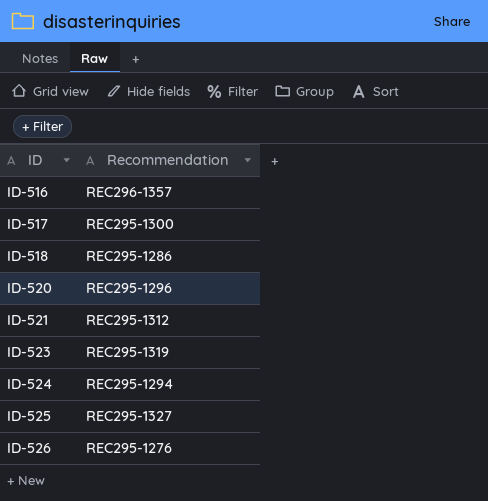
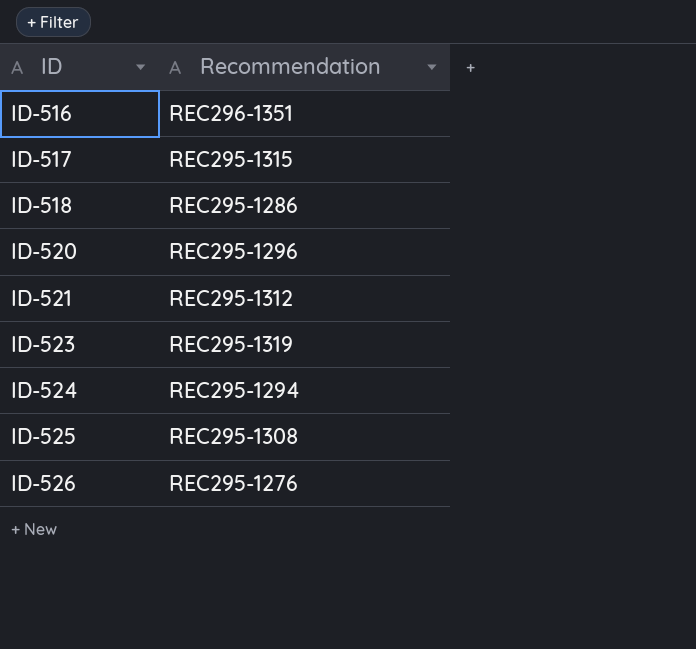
ID-516 | Recommendation: REC296-1357 -> REC296-1351
ID-517 | Recommendation: REC295-1300 -> REC295-1315
ID-525 | Recommendation: REC295-1327 -> REC295-1308

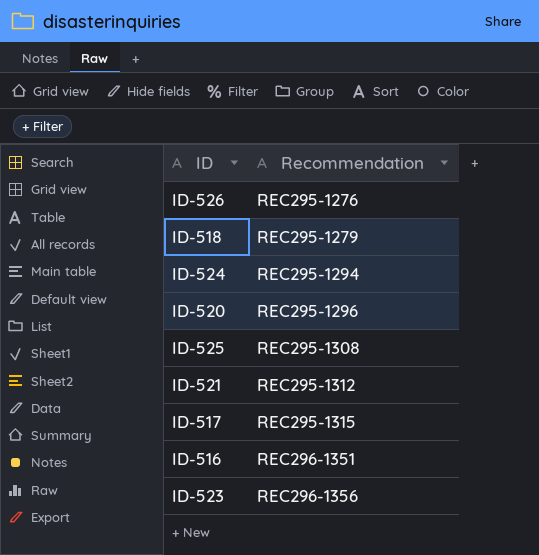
row order: ID ascending -> Recommendation ascending
ID-518 | Recommendation: REC295-1286 -> REC295-1279
ID-523 | Recommendation: REC295-1319 -> REC296-1356

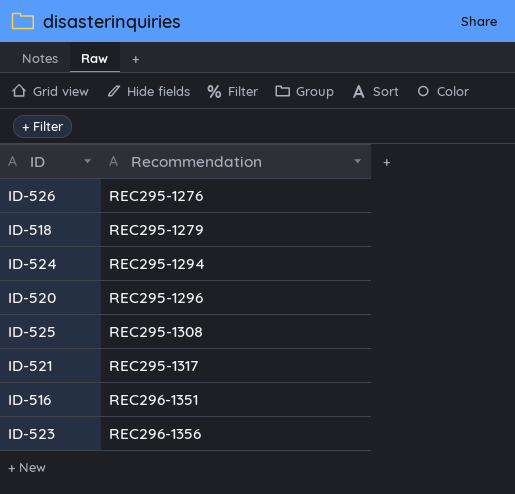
row ID-517: REC295-1315 -> none
ID-521 | Recommendation: REC295-1312 -> REC295-1317

